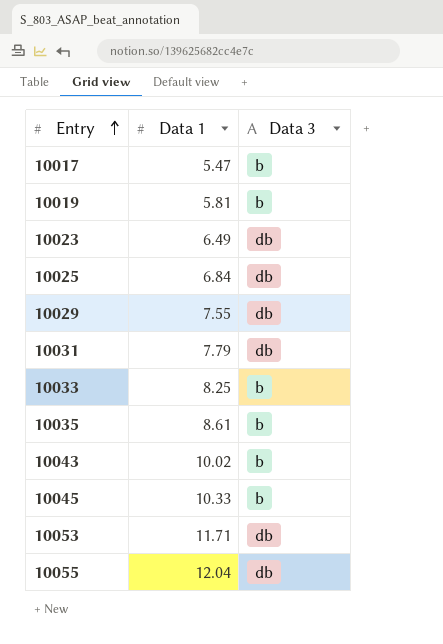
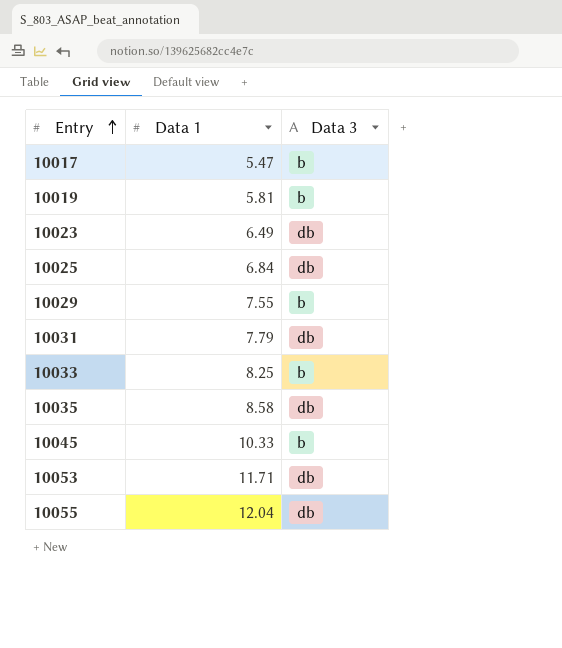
row 10043: 10.02 | b -> none
10029 | Data 3: db -> b
10035 | Data 1: 8.61 -> 8.58
10035 | Data 3: b -> db

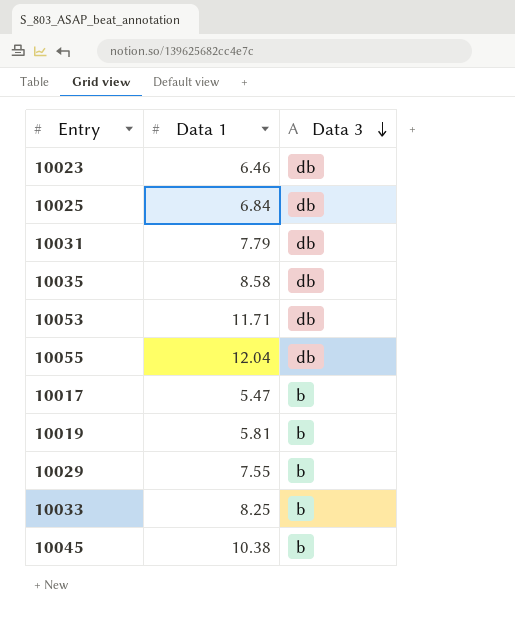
row order: Entry ascending -> Data 3 descending
10023 | Data 1: 6.49 -> 6.46
10045 | Data 1: 10.33 -> 10.38

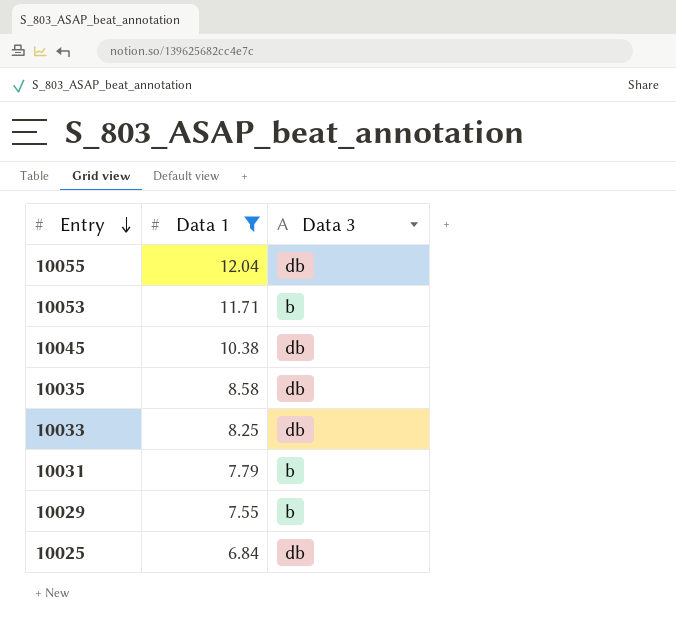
filter: none -> Data 1 >= 6.84
row order: Data 3 descending -> Entry descending
10053 | Data 3: db -> b
10045 | Data 3: b -> db
10033 | Data 3: b -> db
10031 | Data 3: db -> b

